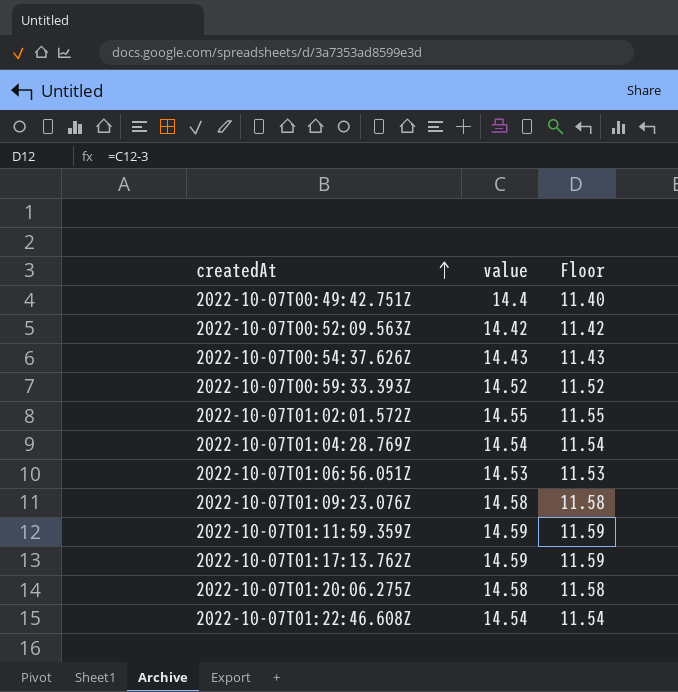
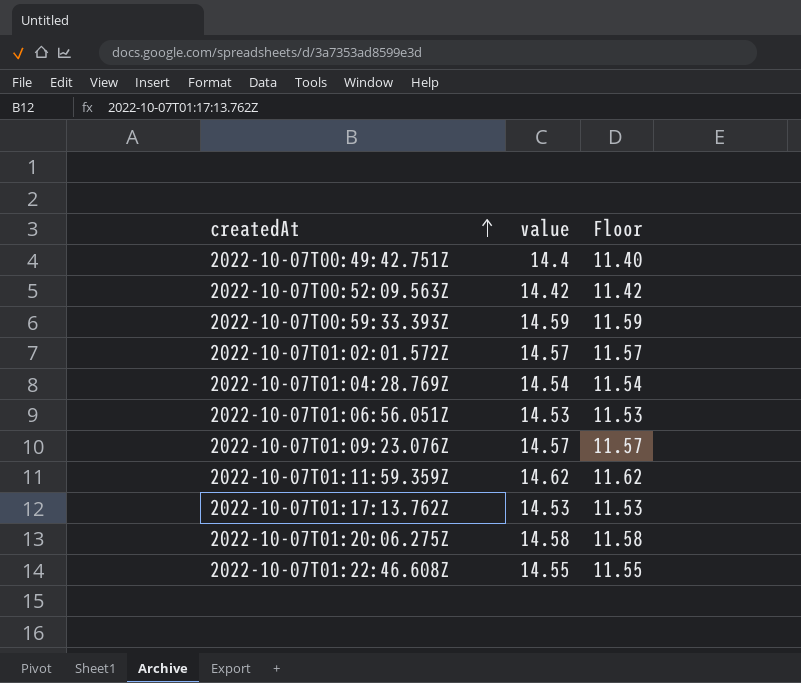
row 2022-10-07T00:54:37.626Z: 14.43 | 11.43 -> none
2022-10-07T00:59:33.393Z | value: 14.52 -> 14.59
2022-10-07T00:59:33.393Z | Floor: 11.52 -> 11.59
2022-10-07T01:02:01.572Z | value: 14.55 -> 14.57
2022-10-07T01:02:01.572Z | Floor: 11.55 -> 11.57
2022-10-07T01:09:23.076Z | value: 14.58 -> 14.57
2022-10-07T01:09:23.076Z | Floor: 11.58 -> 11.57
2022-10-07T01:11:59.359Z | value: 14.59 -> 14.62
2022-10-07T01:11:59.359Z | Floor: 11.59 -> 11.62
2022-10-07T01:17:13.762Z | value: 14.59 -> 14.53
2022-10-07T01:17:13.762Z | Floor: 11.59 -> 11.53
2022-10-07T01:22:46.608Z | value: 14.54 -> 14.55
2022-10-07T01:22:46.608Z | Floor: 11.54 -> 11.55

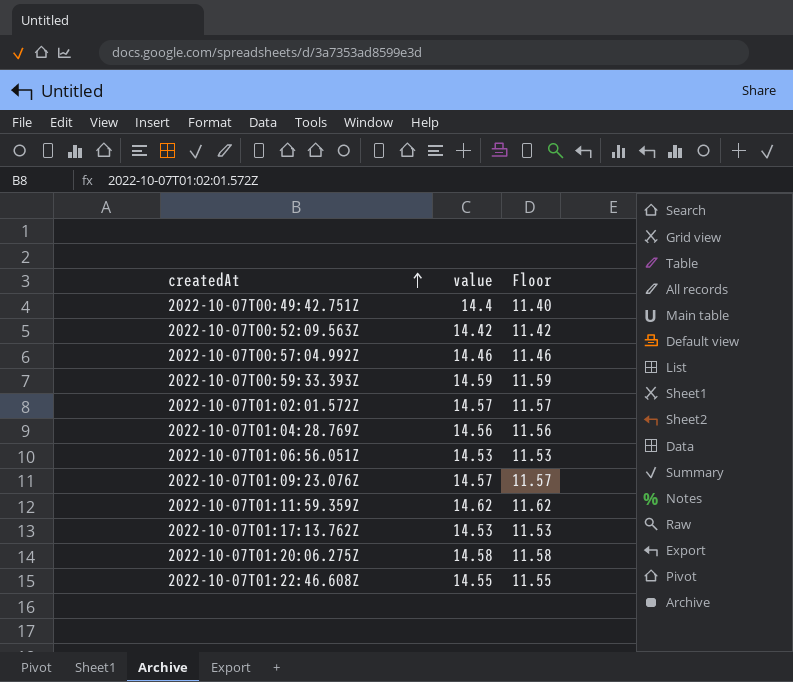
row 2022-10-07T00:57:04.992Z: none -> 14.46 | 11.46
2022-10-07T01:04:28.769Z | value: 14.54 -> 14.56
2022-10-07T01:04:28.769Z | Floor: 11.54 -> 11.56

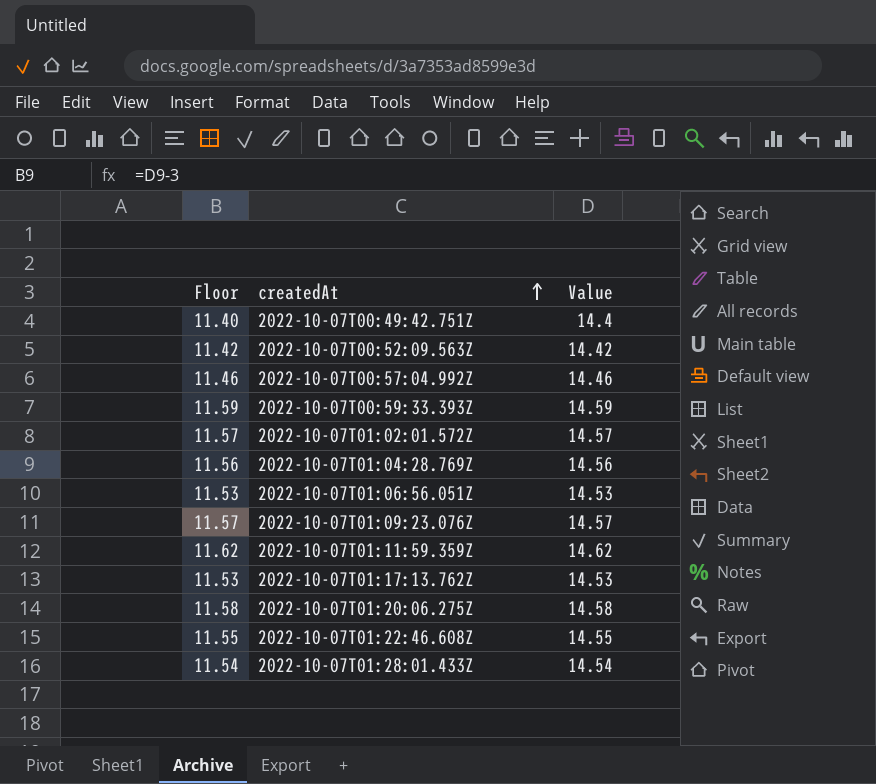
column Floor | position: 3 -> 1
column name: value -> Value
row 2022-10-07T01:28:01.433Z: none -> 11.54 | 14.54

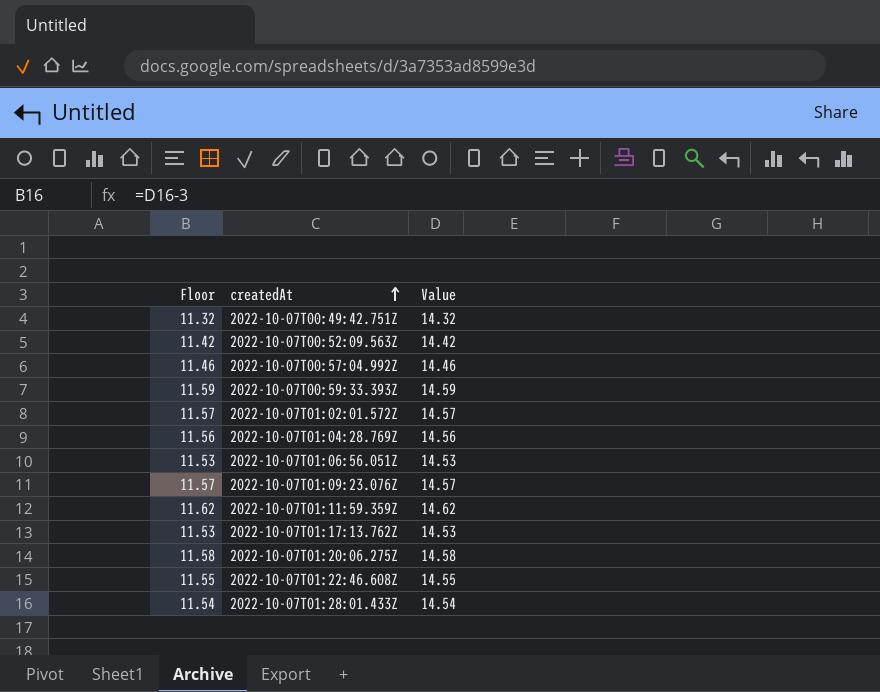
2022-10-07T00:49:42.751Z | Floor: 11.40 -> 11.32
2022-10-07T00:49:42.751Z | Value: 14.4 -> 14.32

